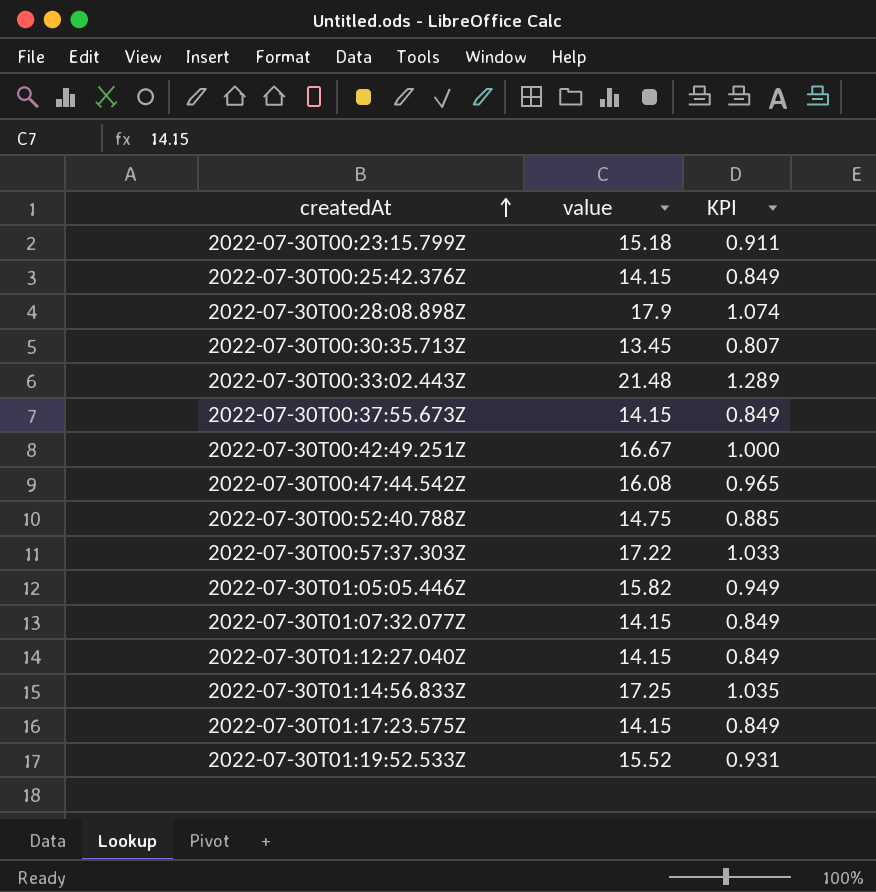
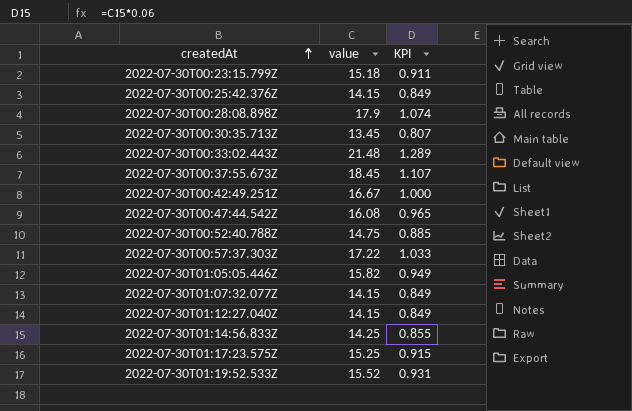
2022-07-30T00:37:55.673Z | value: 14.15 -> 18.45
2022-07-30T00:37:55.673Z | KPI: 0.849 -> 1.107
2022-07-30T01:14:56.833Z | value: 17.25 -> 14.25
2022-07-30T01:14:56.833Z | KPI: 1.035 -> 0.855
2022-07-30T01:17:23.575Z | value: 14.15 -> 15.25
2022-07-30T01:17:23.575Z | KPI: 0.849 -> 0.915

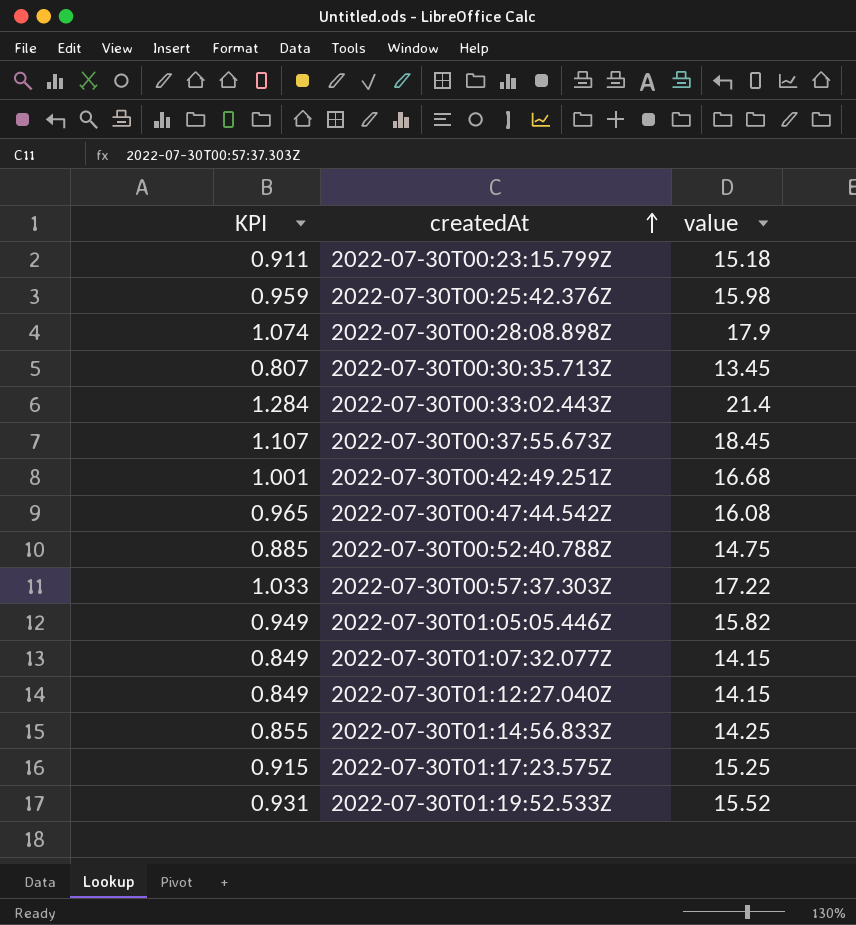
column KPI | position: 3 -> 1
2022-07-30T00:25:42.376Z | KPI: 0.849 -> 0.959
2022-07-30T00:25:42.376Z | value: 14.15 -> 15.98
2022-07-30T00:33:02.443Z | KPI: 1.289 -> 1.284
2022-07-30T00:33:02.443Z | value: 21.48 -> 21.4
2022-07-30T00:42:49.251Z | KPI: 1.000 -> 1.001
2022-07-30T00:42:49.251Z | value: 16.67 -> 16.68

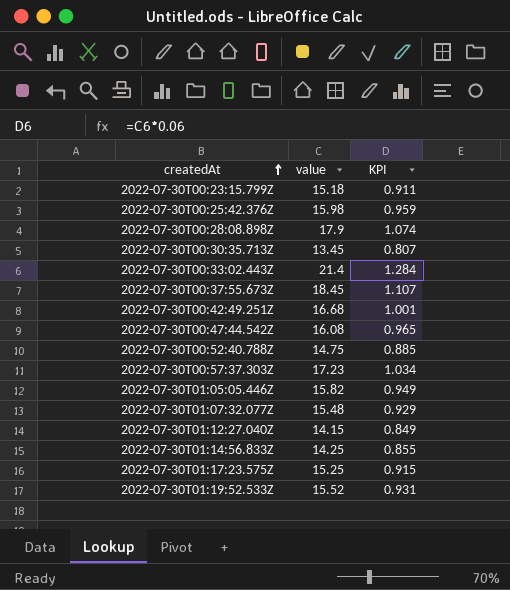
column KPI | position: 1 -> 3
2022-07-30T00:57:37.303Z | value: 17.22 -> 17.23
2022-07-30T00:57:37.303Z | KPI: 1.033 -> 1.034
2022-07-30T01:07:32.077Z | value: 14.15 -> 15.48
2022-07-30T01:07:32.077Z | KPI: 0.849 -> 0.929

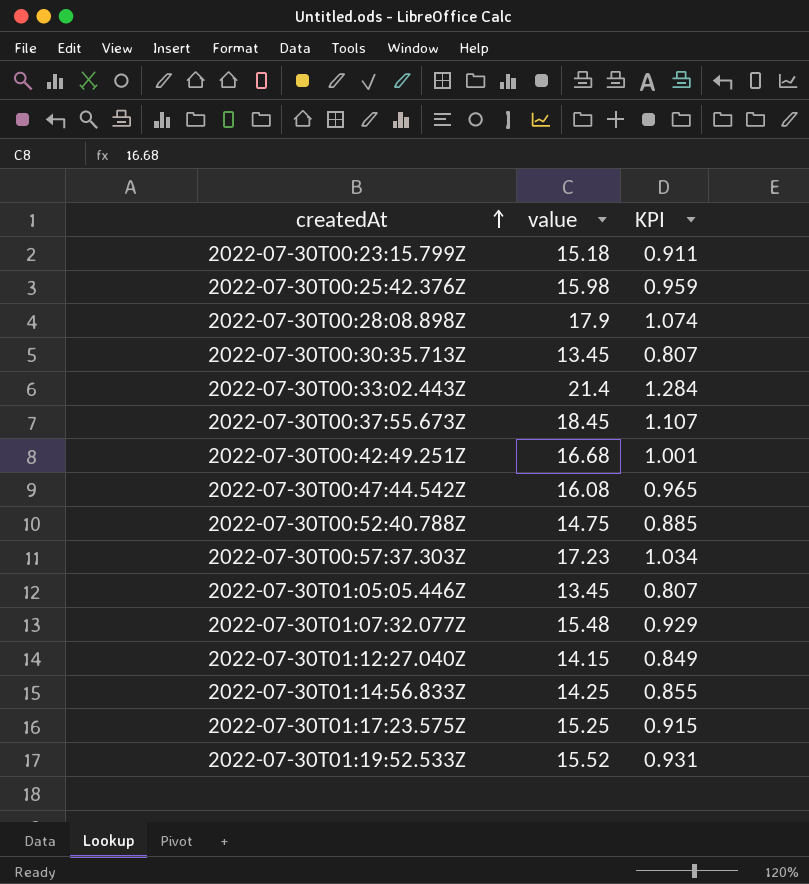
2022-07-30T01:05:05.446Z | value: 15.82 -> 13.45
2022-07-30T01:05:05.446Z | KPI: 0.949 -> 0.807

